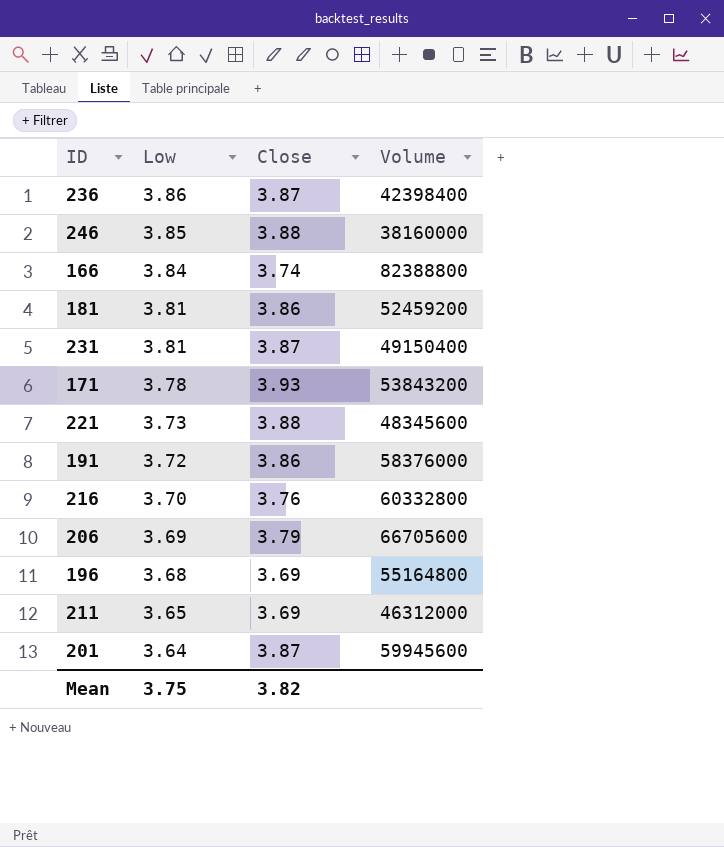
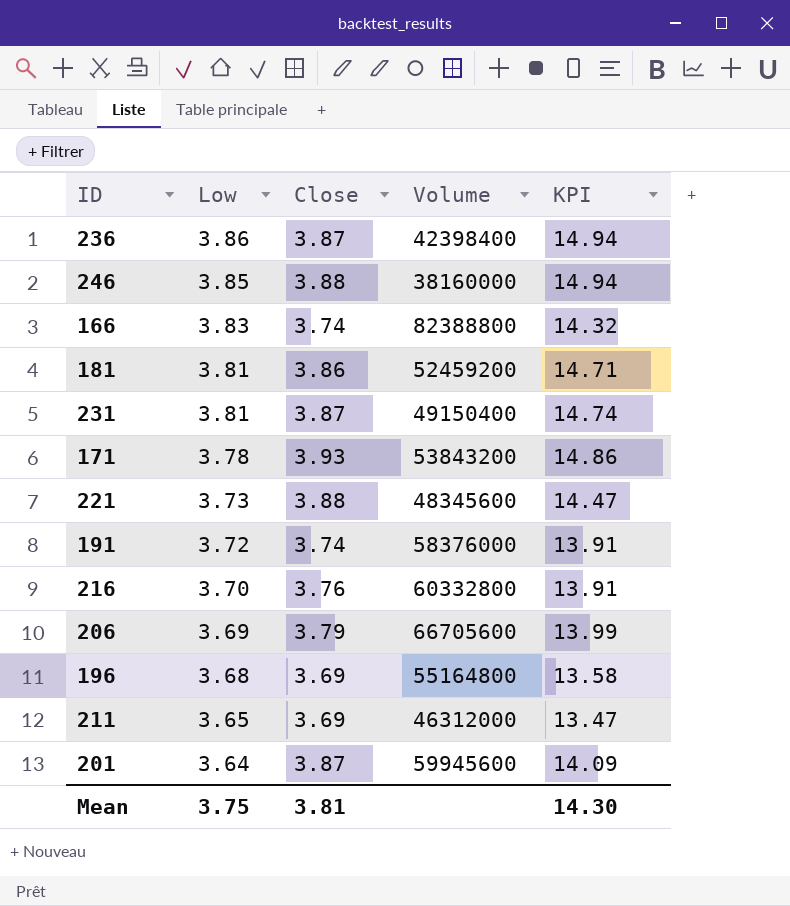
column KPI | formula: none -> [Low] * [Close]
166 | Low: 3.84 -> 3.83
191 | Close: 3.86 -> 3.74
Mean | Close: 3.82 -> 3.81

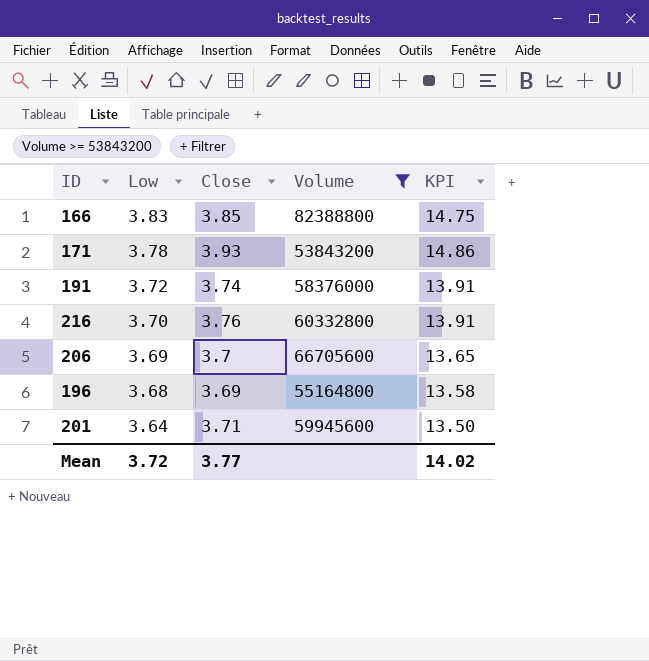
filter: none -> Volume >= 53843200
166 | Close: 3.74 -> 3.85
166 | KPI: 14.32 -> 14.75
206 | Close: 3.79 -> 3.7
206 | KPI: 13.99 -> 13.65
201 | Close: 3.87 -> 3.71
201 | KPI: 14.09 -> 13.50
Mean | Low: 3.75 -> 3.72
Mean | Close: 3.81 -> 3.77
Mean | KPI: 14.30 -> 14.02

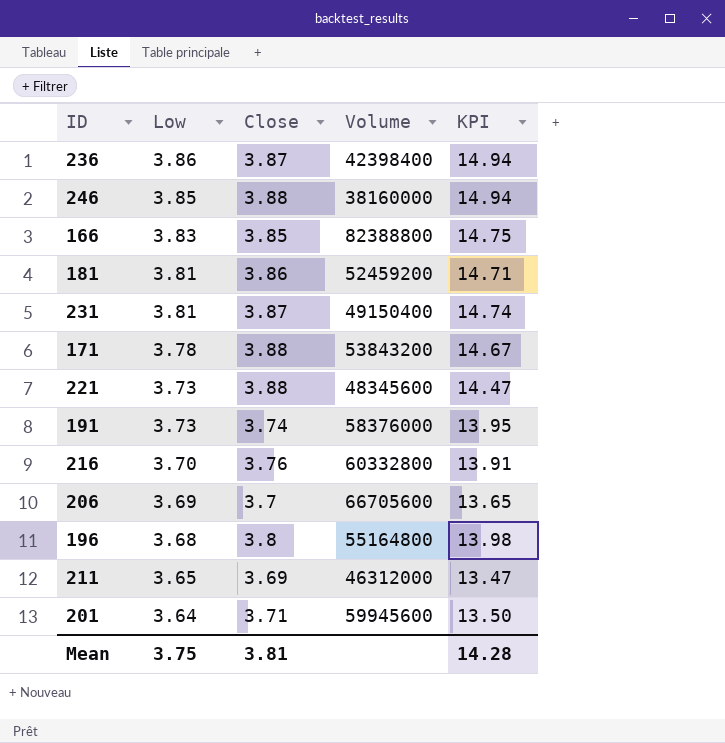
filter: Volume >= 53843200 -> none
171 | Close: 3.93 -> 3.88
171 | KPI: 14.86 -> 14.67
191 | Low: 3.72 -> 3.73
191 | KPI: 13.91 -> 13.95
196 | Close: 3.69 -> 3.8
196 | KPI: 13.58 -> 13.98
Mean | Low: 3.72 -> 3.75
Mean | Close: 3.77 -> 3.81
Mean | KPI: 14.02 -> 14.28

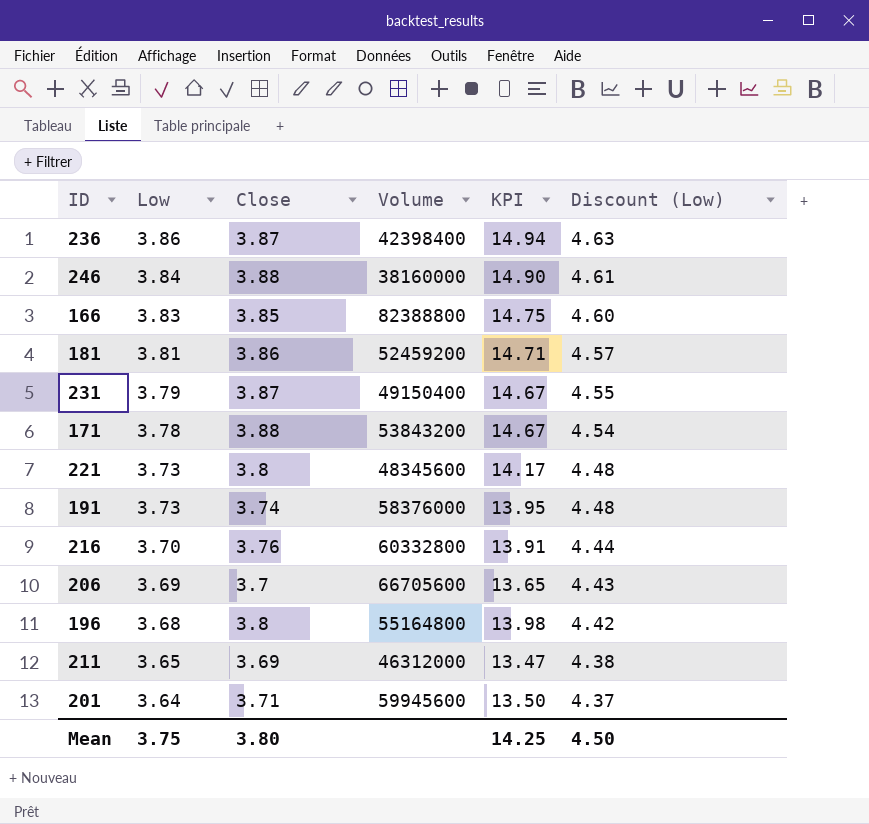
column Discount (Low) | formula: none -> [Low] * 1.2
246 | Low: 3.85 -> 3.84
246 | KPI: 14.94 -> 14.90
231 | Low: 3.81 -> 3.79
231 | KPI: 14.74 -> 14.67
221 | Close: 3.88 -> 3.8
221 | KPI: 14.47 -> 14.17
Mean | Close: 3.81 -> 3.80
Mean | KPI: 14.28 -> 14.25

